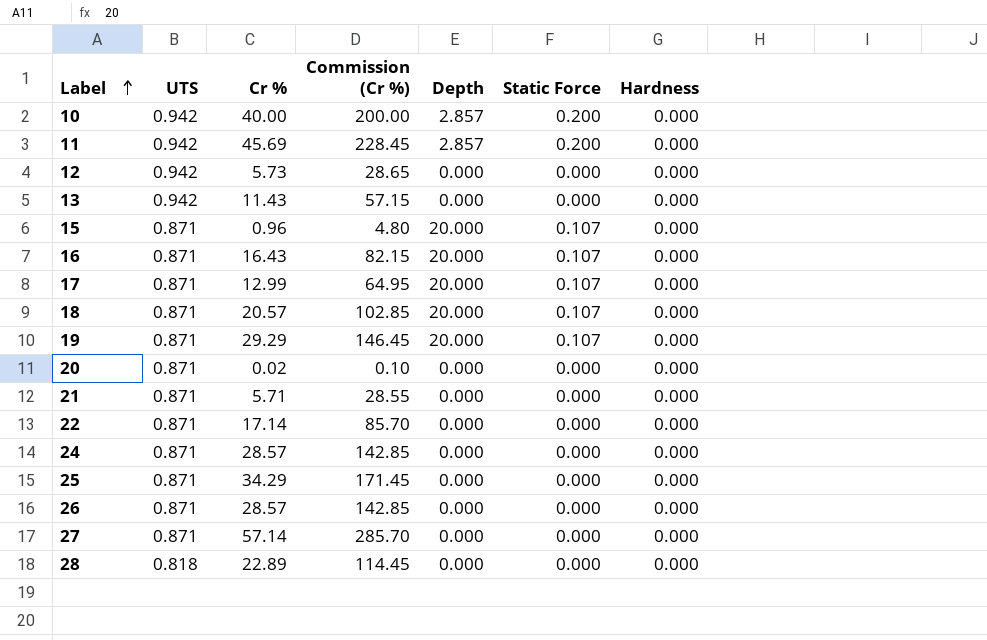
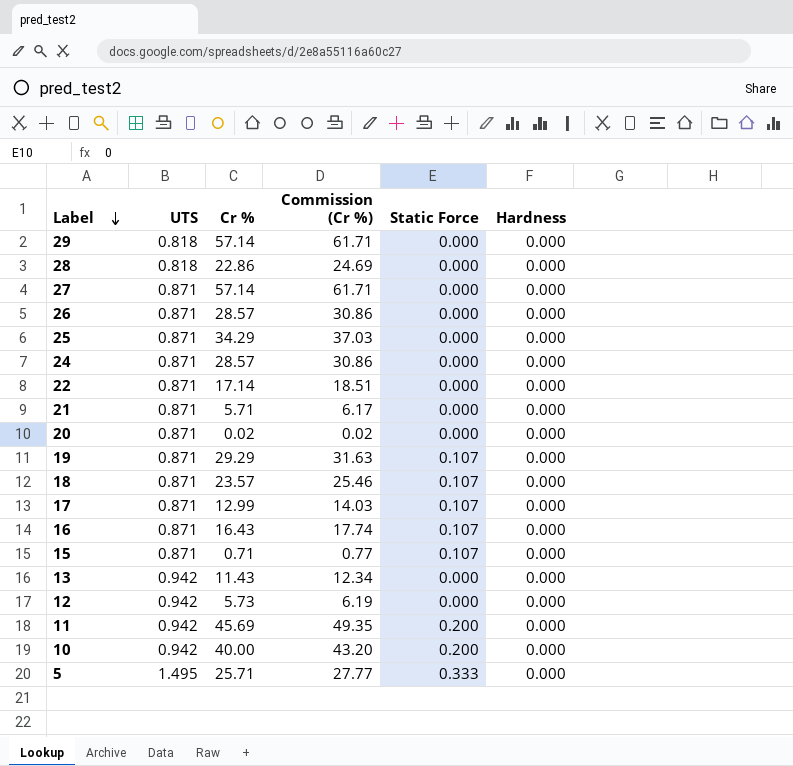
row order: Label ascending -> Label descending
column Depth | position: 5 -> none
column Commission (Cr %) | formula: [Cr %] * 5 -> [Cr %] * 1.08
row 29: none -> 0.818 | 57.14 | 61.71 | 0.000 | 0.000
28 | Cr %: 22.89 -> 22.86
18 | Cr %: 20.57 -> 23.57
15 | Cr %: 0.96 -> 0.71
row 5: none -> 1.495 | 25.71 | 27.77 | 0.333 | 0.000

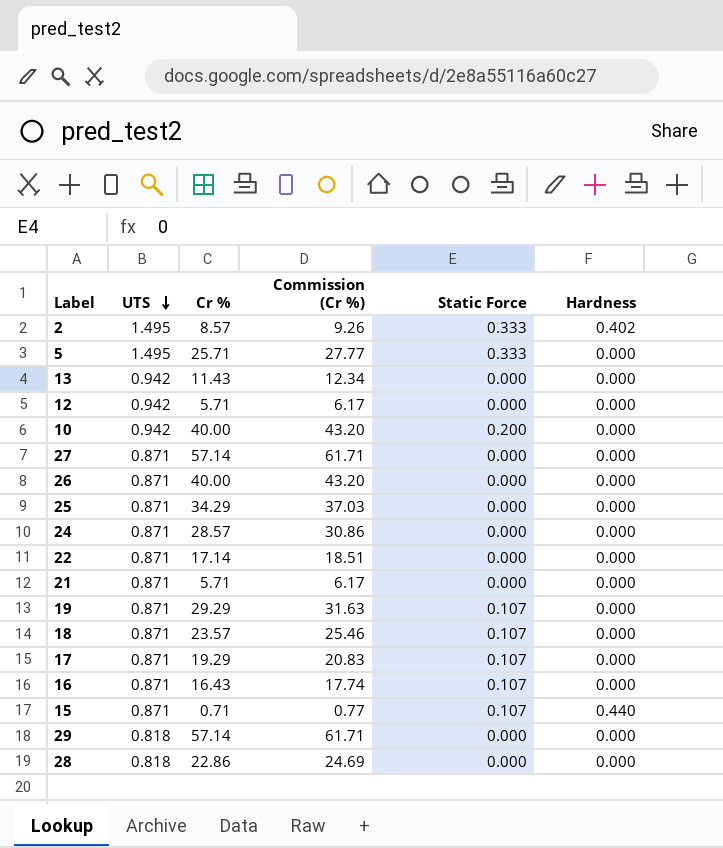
row order: Label descending -> UTS descending
row 20: 0.871 | 0.02 | 0.02 | 0.000 | 0.000 -> none
row 11: 0.942 | 45.69 | 49.35 | 0.200 | 0.000 -> none
row 2: none -> 1.495 | 8.57 | 9.26 | 0.333 | 0.402
12 | Cr %: 5.73 -> 5.71
12 | Commission (Cr %): 6.19 -> 6.17
26 | Cr %: 28.57 -> 40.00
26 | Commission (Cr %): 30.86 -> 43.20
17 | Cr %: 12.99 -> 19.29
17 | Commission (Cr %): 14.03 -> 20.83
15 | Hardness: 0.000 -> 0.440

